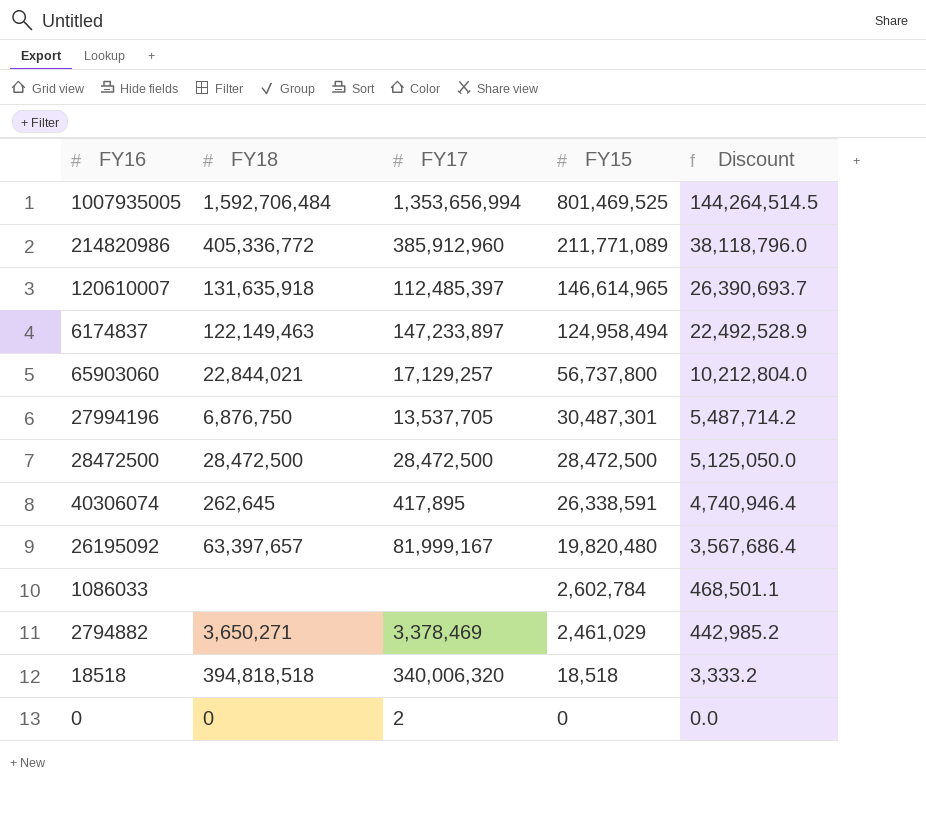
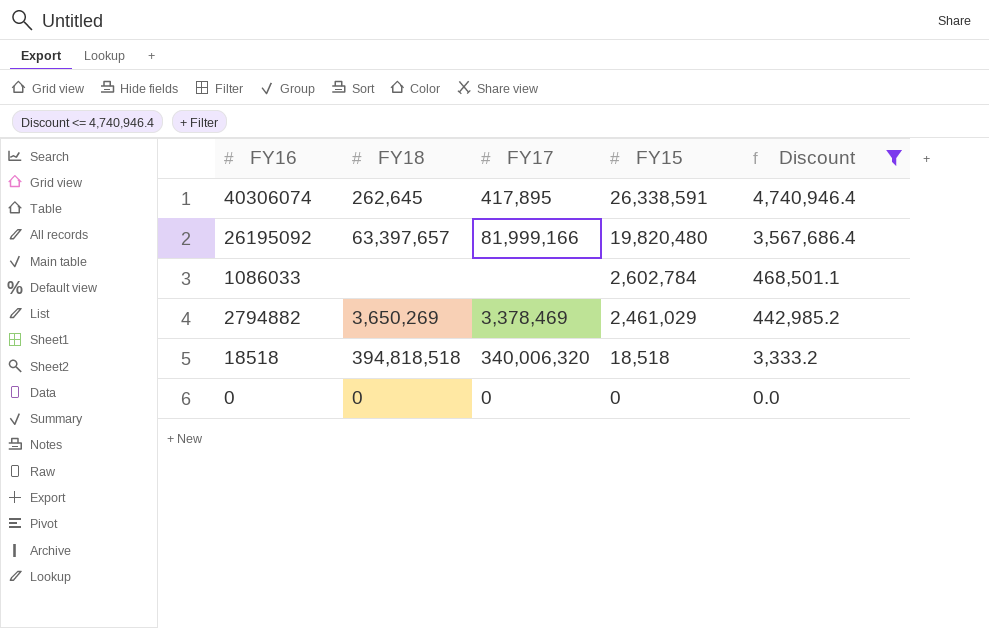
filter: none -> Discount <= 4,740,946.4
26195092 | FY17: 81,999,167 -> 81,999,166
2794882 | FY18: 3,650,271 -> 3,650,269
0 | FY17: 2 -> 0

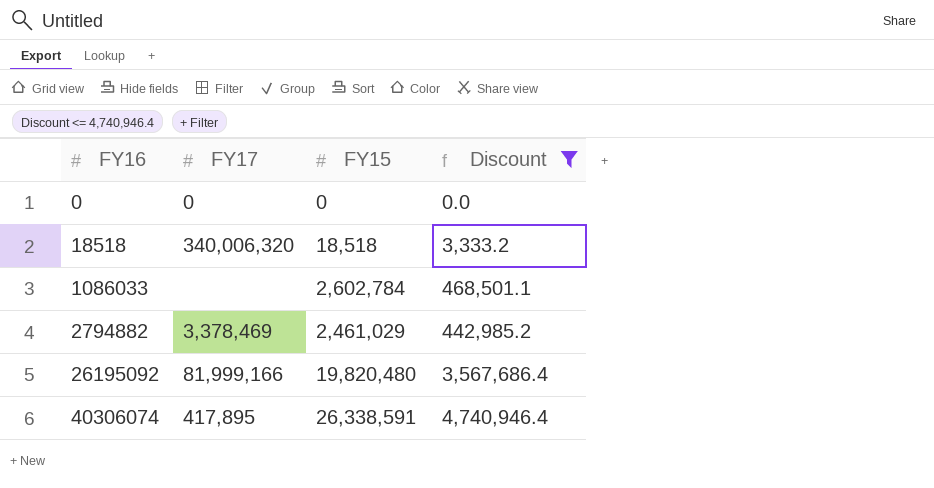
row order: FY15 descending -> FY16 ascending
column FY18 | position: 2 -> none

